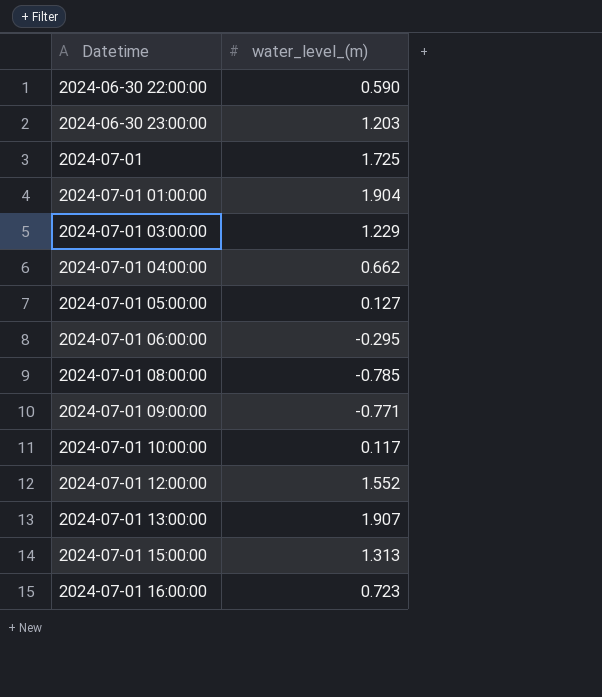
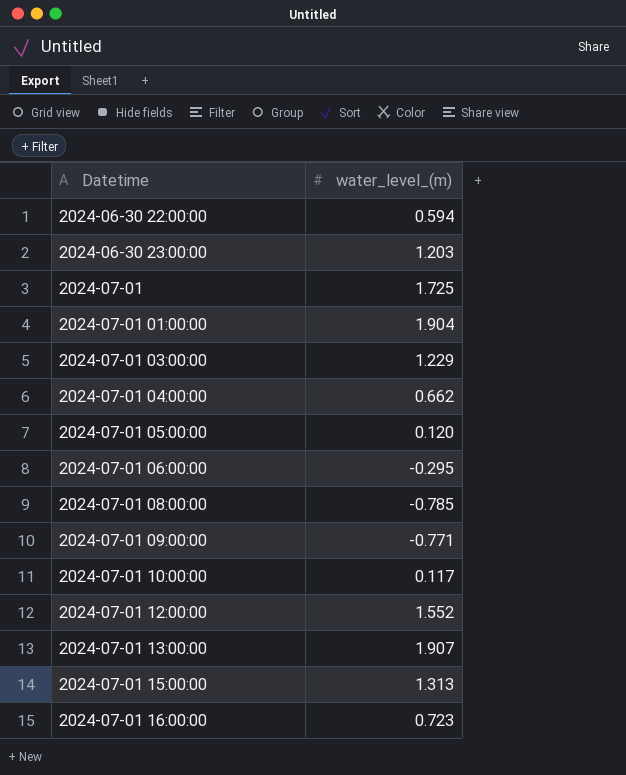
2024-06-30 22:00:00 | water_level_(m): 0.590 -> 0.594
2024-07-01 05:00:00 | water_level_(m): 0.127 -> 0.120

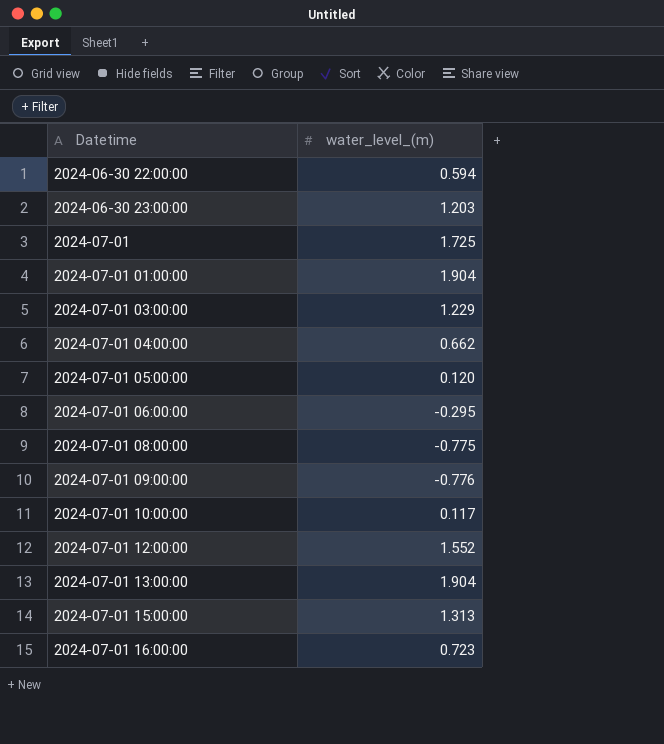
2024-07-01 08:00:00 | water_level_(m): -0.785 -> -0.775
2024-07-01 09:00:00 | water_level_(m): -0.771 -> -0.776
2024-07-01 13:00:00 | water_level_(m): 1.907 -> 1.904

